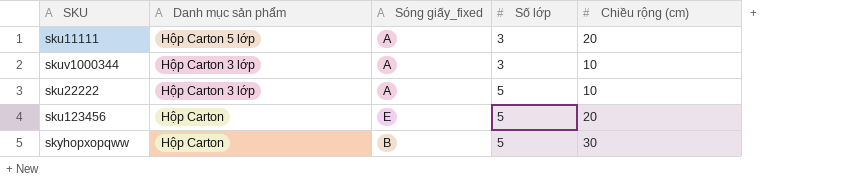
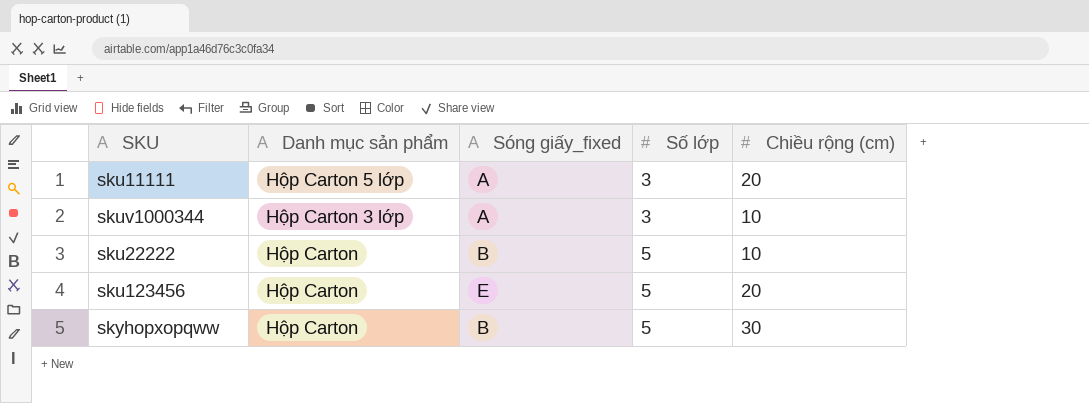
sku22222 | Danh mục sản phẩm: Hộp Carton 3 lớp -> Hộp Carton
sku22222 | Sóng giấy_fixed: A -> B

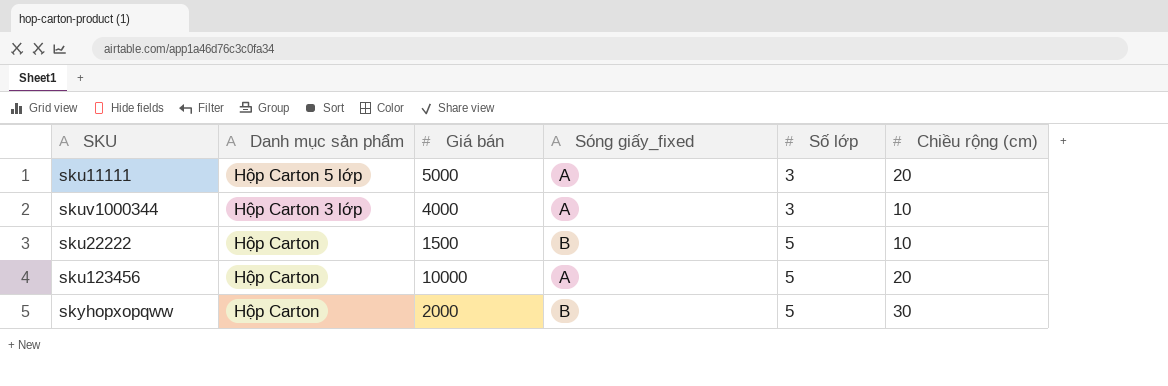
column Giá bán | position: none -> 3
sku123456 | Sóng giấy_fixed: E -> A

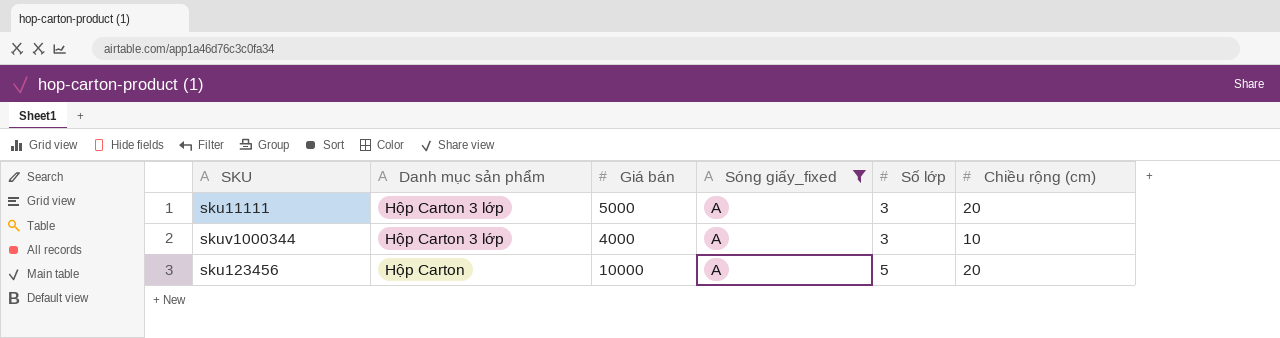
filter: none -> Sóng giấy_fixed = A
sku11111 | Danh mục sản phẩm: Hộp Carton 5 lớp -> Hộp Carton 3 lớp

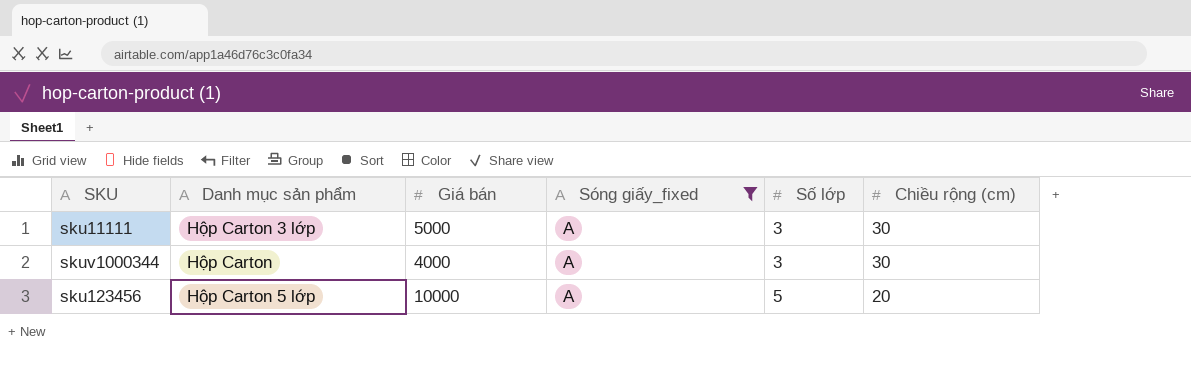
sku11111 | Chiều rộng (cm): 20 -> 30
skuv1000344 | Danh mục sản phẩm: Hộp Carton 3 lớp -> Hộp Carton
skuv1000344 | Chiều rộng (cm): 10 -> 30
sku123456 | Danh mục sản phẩm: Hộp Carton -> Hộp Carton 5 lớp

